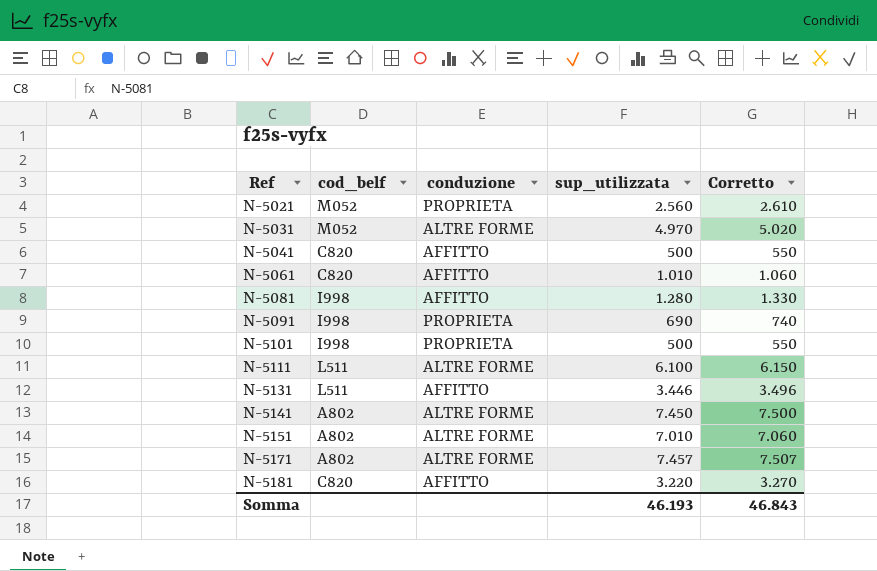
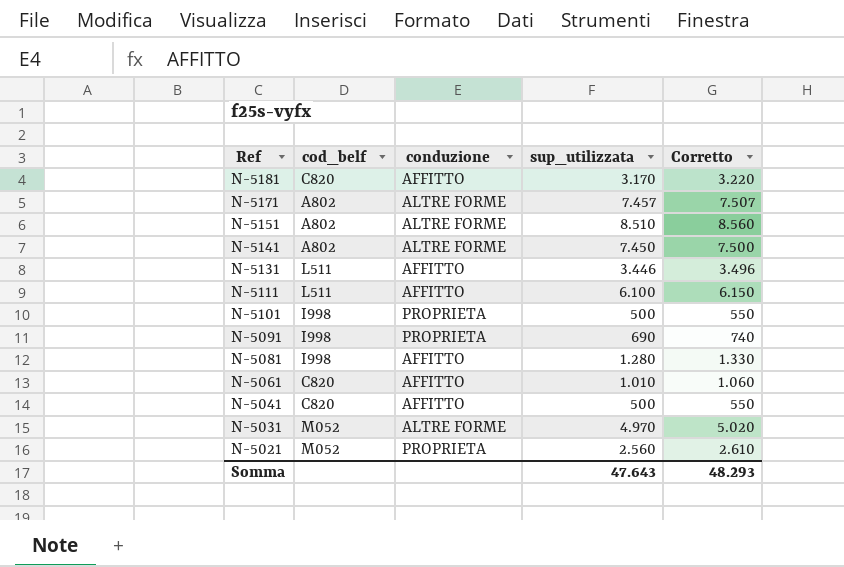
row order: Ref ascending -> Ref descending
N-5181 | sup_utilizzata: 3.220 -> 3.170
N-5181 | Corretto: 3.270 -> 3.220
N-5151 | sup_utilizzata: 7.010 -> 8.510
N-5151 | Corretto: 7.060 -> 8.560
N-5111 | conduzione: ALTRE FORME -> AFFITTO
Somma | sup_utilizzata: 46.193 -> 47.643
Somma | Corretto: 46.843 -> 48.293

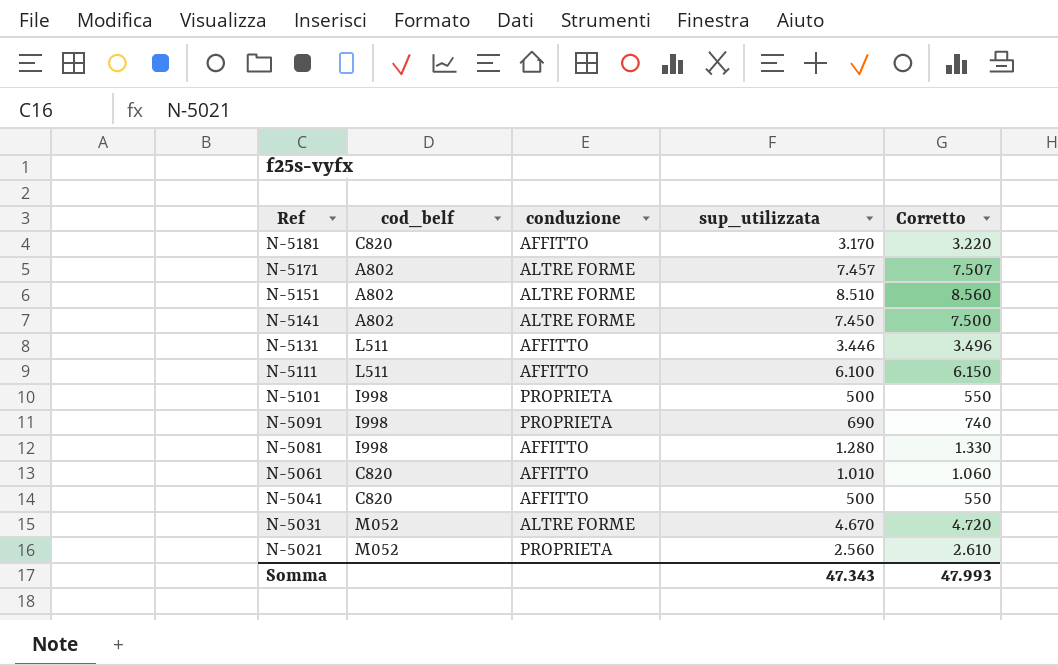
N-5031 | sup_utilizzata: 4.970 -> 4.670
N-5031 | Corretto: 5.020 -> 4.720
Somma | sup_utilizzata: 47.643 -> 47.343
Somma | Corretto: 48.293 -> 47.993

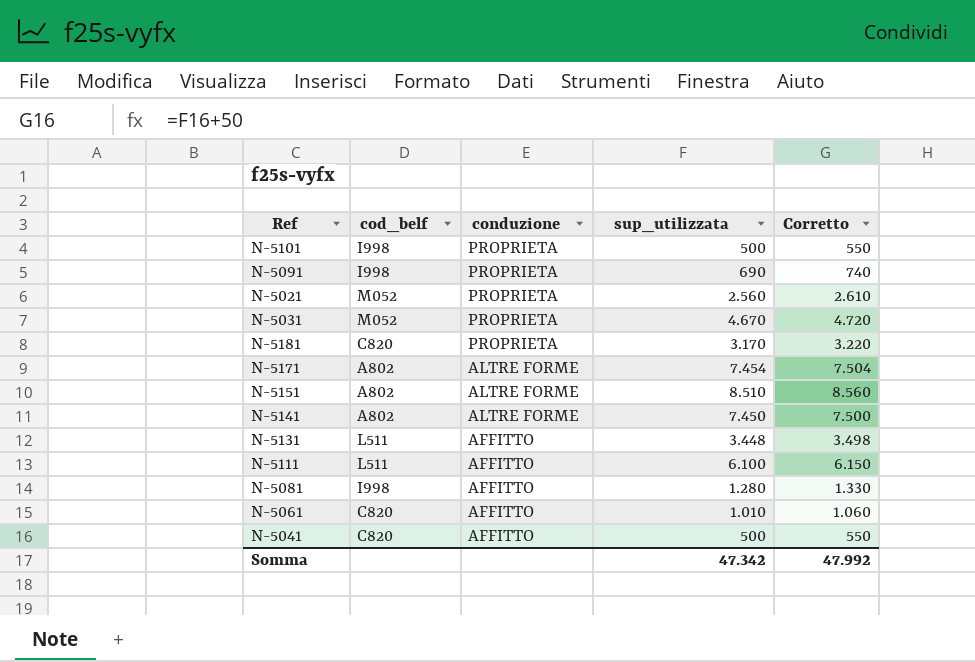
row order: Ref descending -> conduzione descending
N-5031 | conduzione: ALTRE FORME -> PROPRIETA
N-5181 | conduzione: AFFITTO -> PROPRIETA
N-5171 | sup_utilizzata: 7.457 -> 7.454
N-5171 | Corretto: 7.507 -> 7.504
N-5131 | sup_utilizzata: 3.446 -> 3.448
N-5131 | Corretto: 3.496 -> 3.498
Somma | sup_utilizzata: 47.343 -> 47.342
Somma | Corretto: 47.993 -> 47.992

